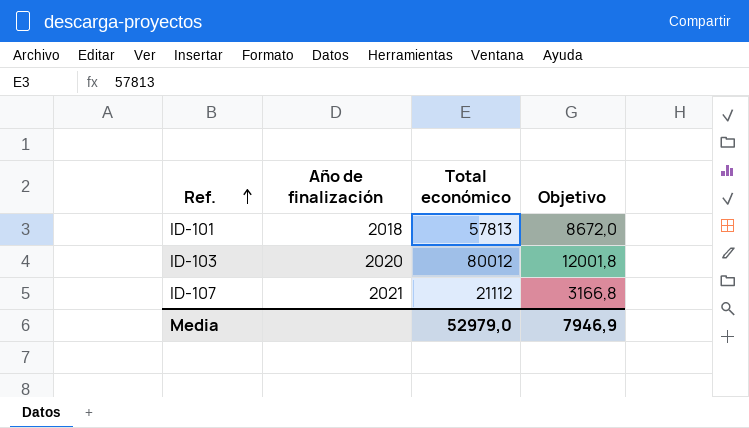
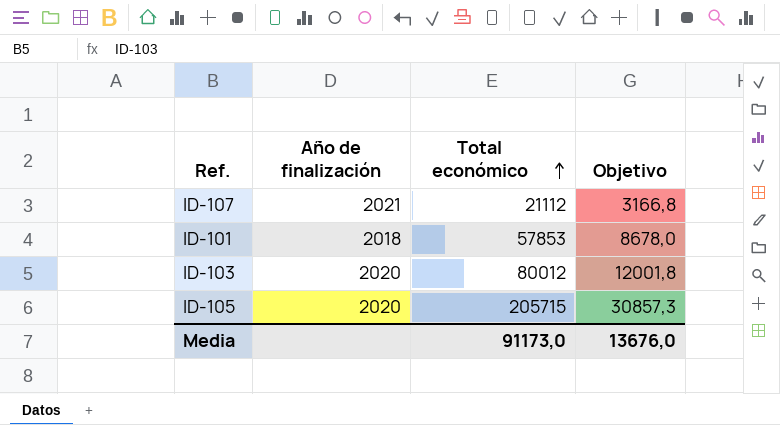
row order: Ref. ascending -> Total económico ascending
ID-101 | Total económico: 57813 -> 57853
ID-101 | Objetivo: 8672,0 -> 8678,0
row ID-105: none -> 2020 | 205715 | 30857,3
Media | Total económico: 52979,0 -> 91173,0
Media | Objetivo: 7946,9 -> 13676,0

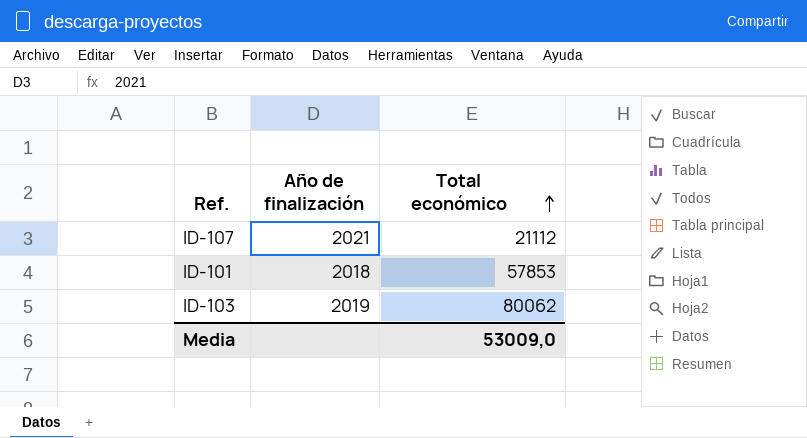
column Objetivo | formula: [Total económico] * 0,15 -> none
row ID-105: 2020 | 205715 | 30857,3 -> none
ID-103 | Año de finalización: 2020 -> 2019
ID-103 | Total económico: 80012 -> 80062
Media | Total económico: 91173,0 -> 53009,0

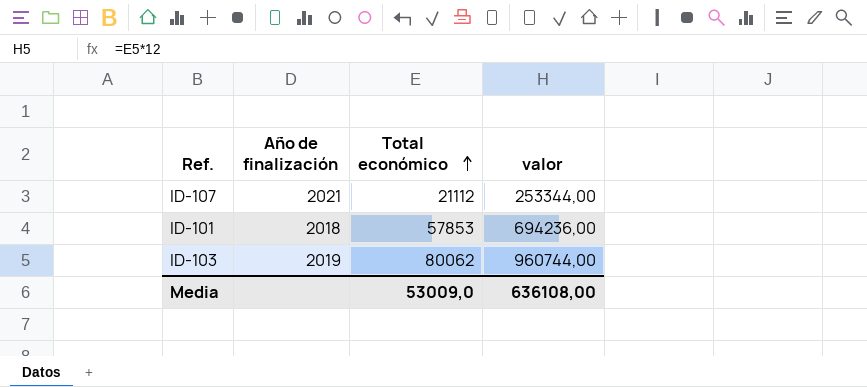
column valor | formula: none -> [Total económico] * 12

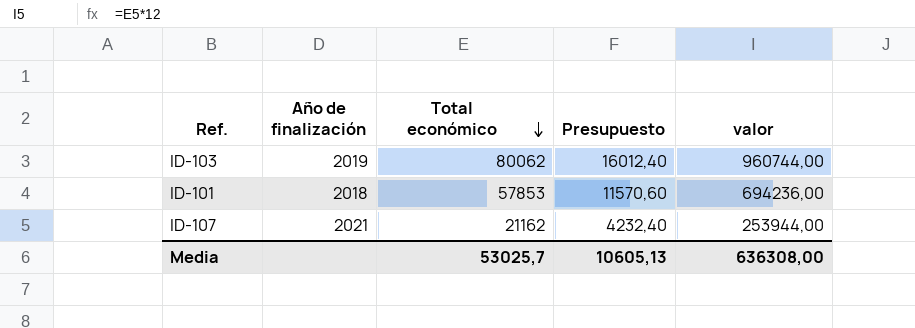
row order: Total económico ascending -> Total económico descending
column Presupuesto | formula: none -> [Total económico] * 0,2
ID-107 | Total económico: 21112 -> 21162
ID-107 | valor: 253344,00 -> 253944,00
Media | Total económico: 53009,0 -> 53025,7
Media | valor: 636108,00 -> 636308,00

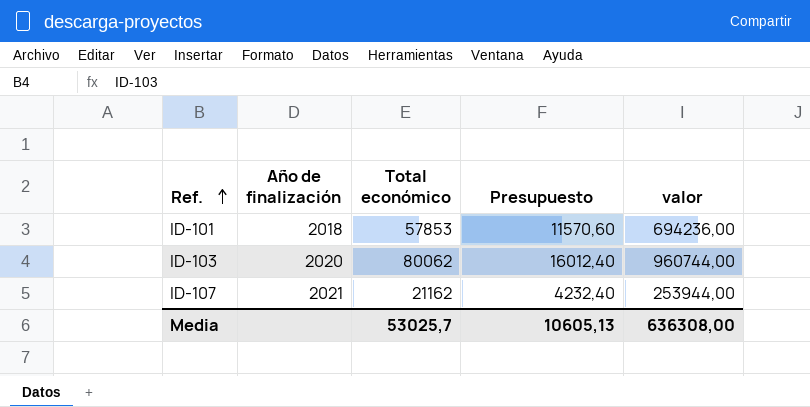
row order: Total económico descending -> Ref. ascending
ID-103 | Año de finalización: 2019 -> 2020

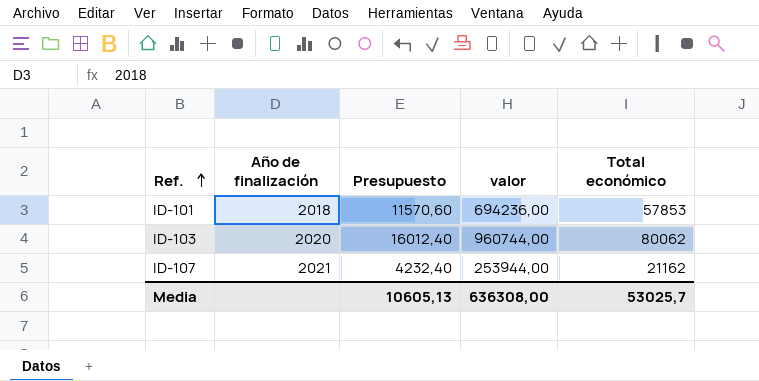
column Total económico | position: 3 -> 5

